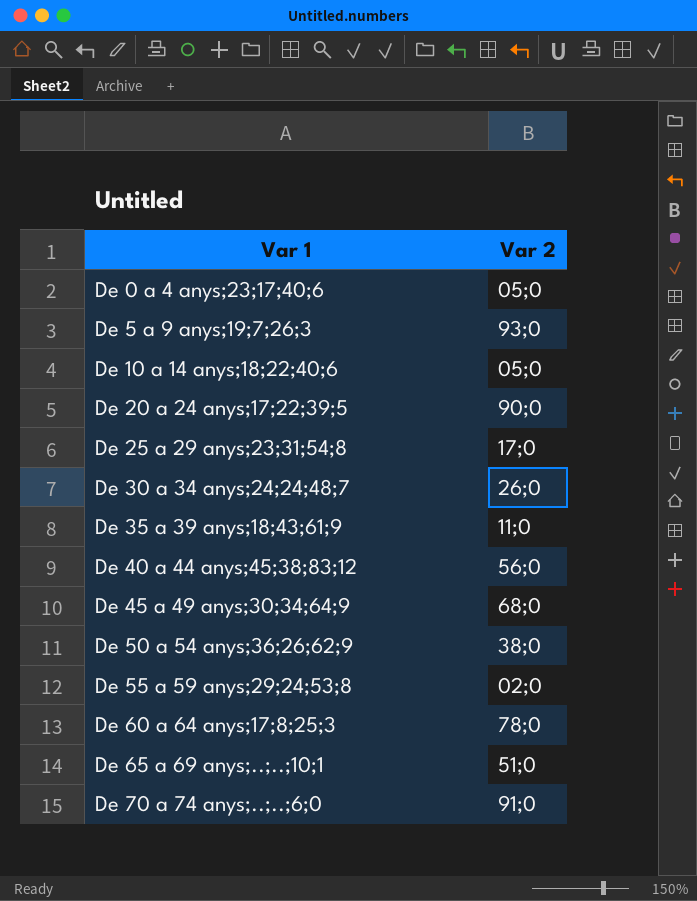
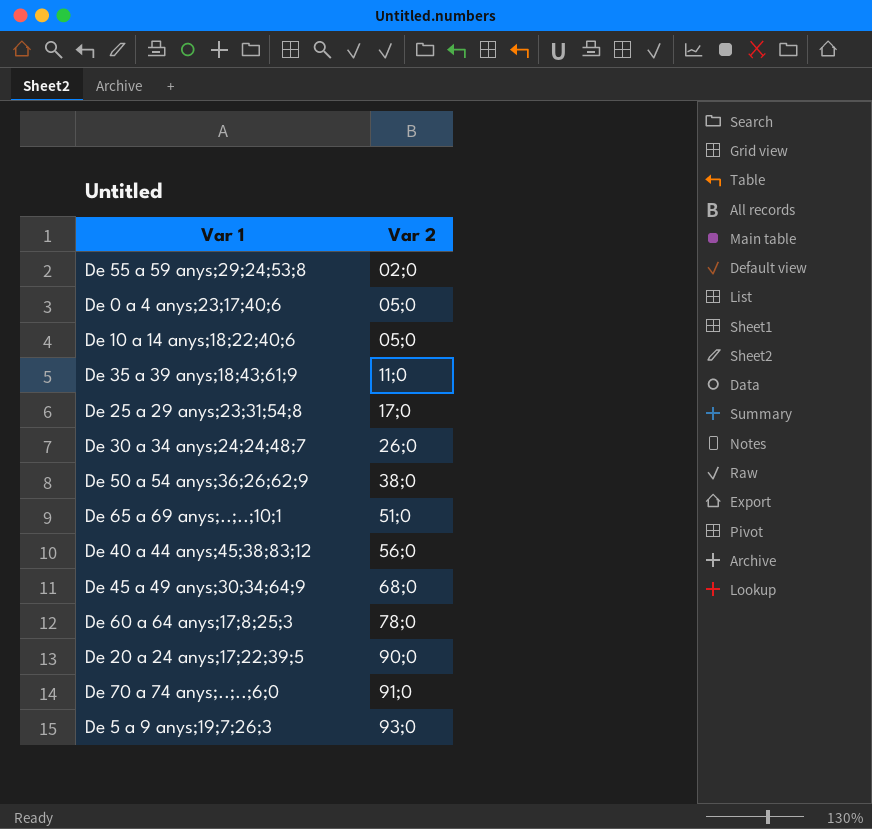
row order: Var 1 ascending -> Var 2 ascending

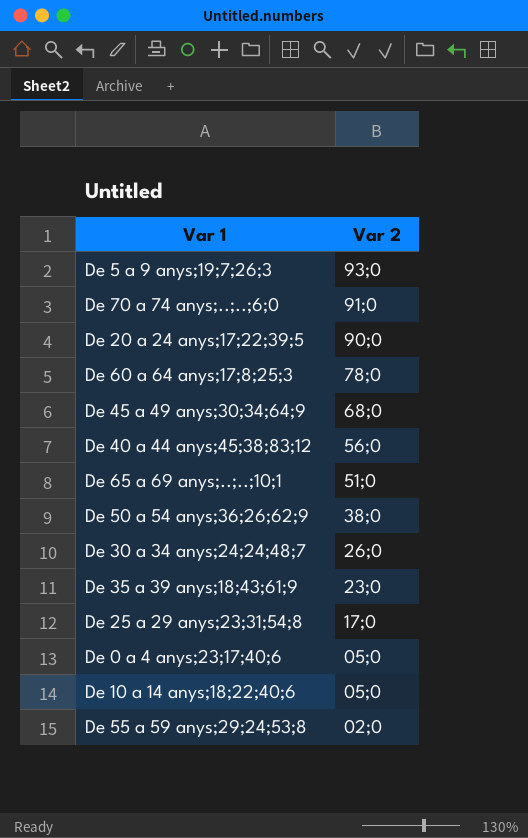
row order: Var 2 ascending -> Var 2 descending
De 35 a 39 anys;18;43;61;9 | Var 2: 11;0 -> 23;0

